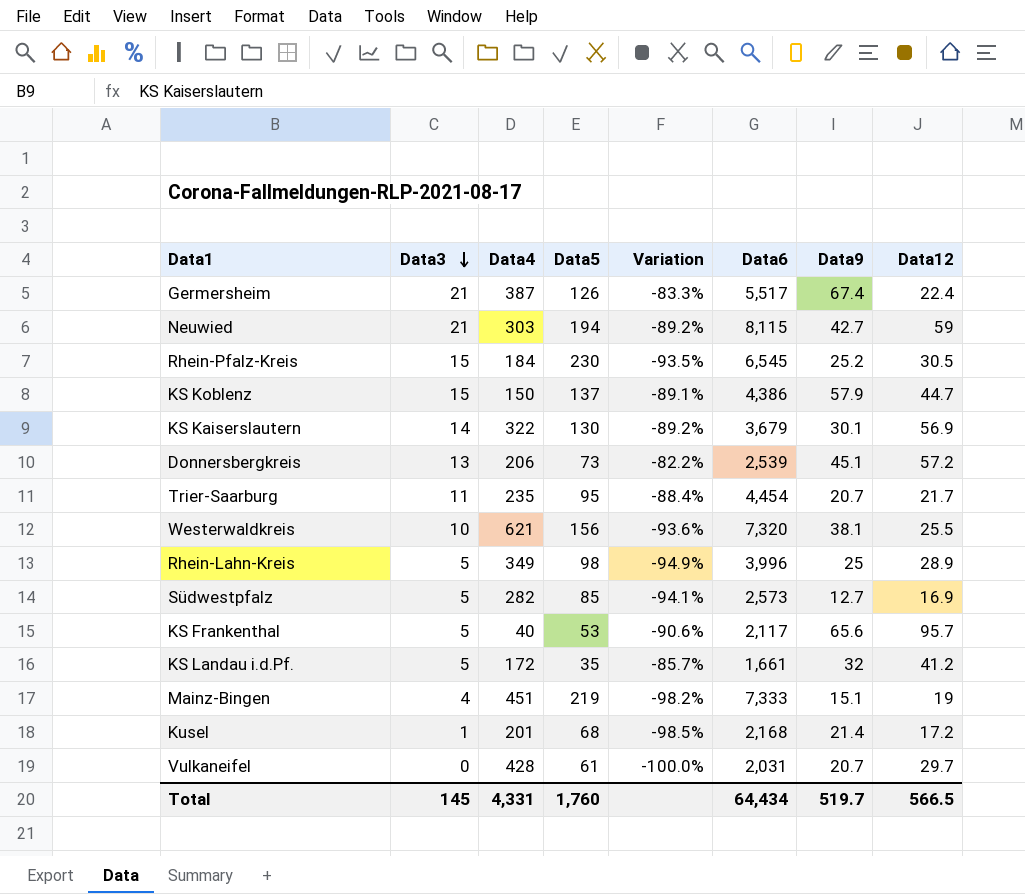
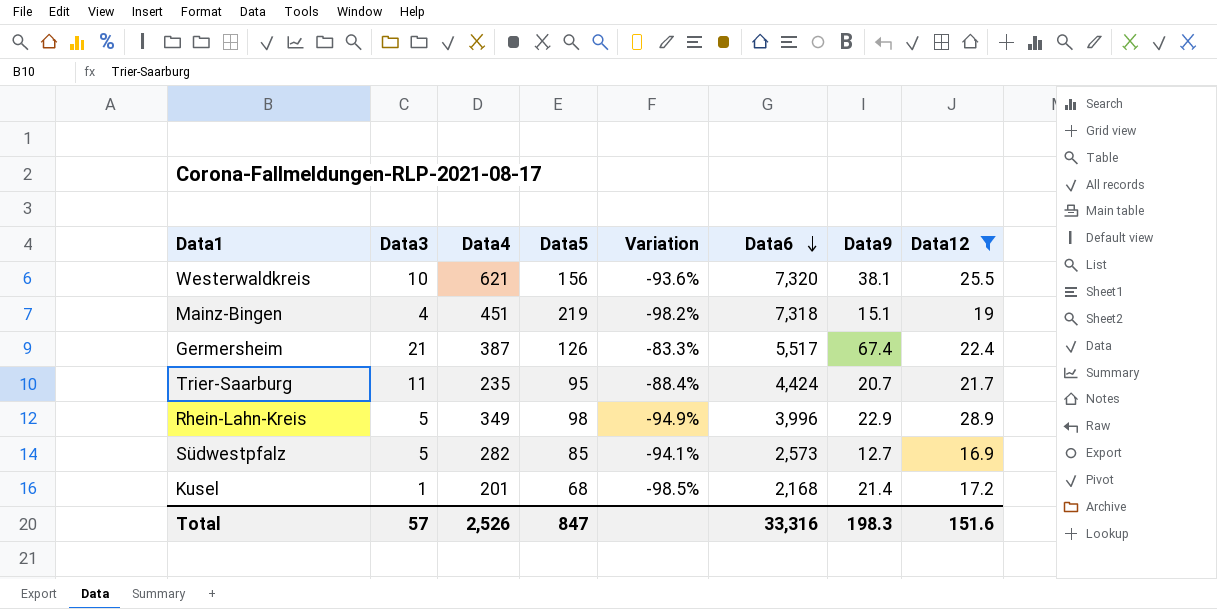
filter: none -> Data12 <= 28.9
row order: Data3 descending -> Data6 descending
Mainz-Bingen | Data6: 7,333 -> 7,318
Trier-Saarburg | Data6: 4,454 -> 4,424
Rhein-Lahn-Kreis | Data9: 25 -> 22.9
Total | Data3: 145 -> 57
Total | Data4: 4,331 -> 2,526
Total | Data5: 1,760 -> 847
Total | Data6: 64,434 -> 33,316
Total | Data9: 519.7 -> 198.3
Total | Data12: 566.5 -> 151.6

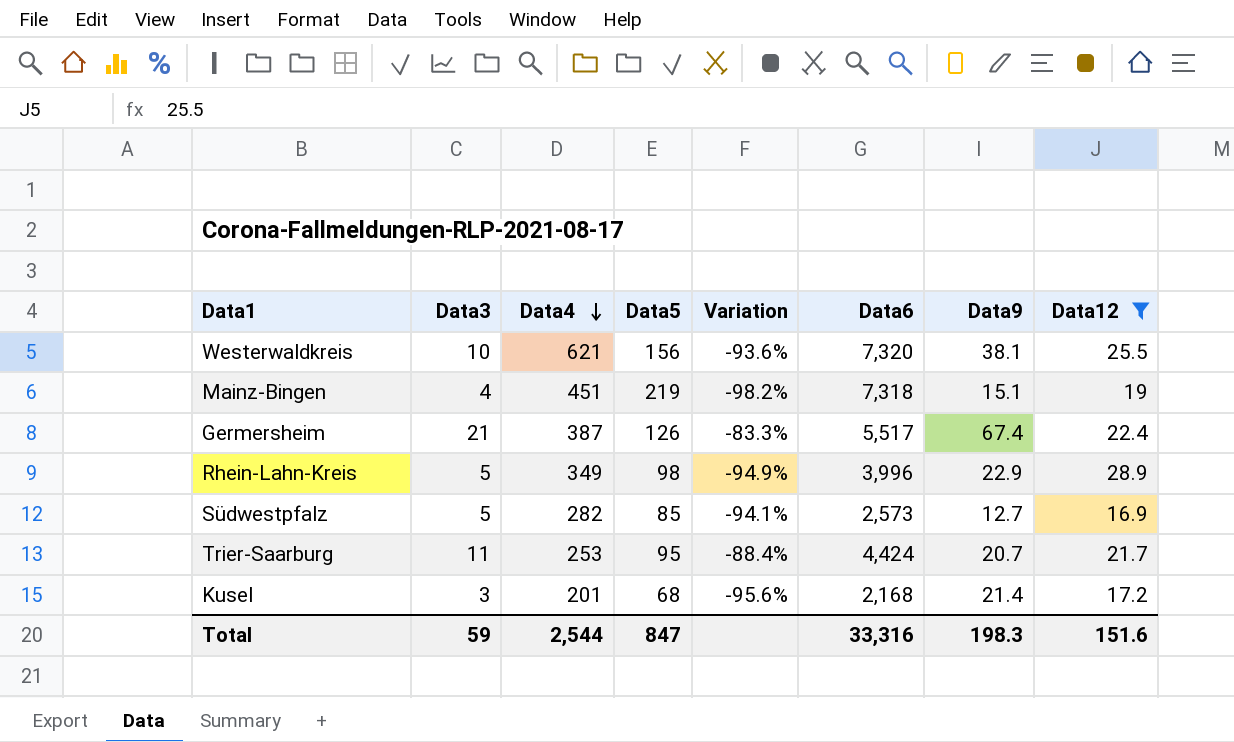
row order: Data6 descending -> Data4 descending
Trier-Saarburg | Data4: 235 -> 253
Kusel | Data3: 1 -> 3
Kusel | Variation: -98.5% -> -95.6%
Total | Data3: 57 -> 59
Total | Data4: 2,526 -> 2,544

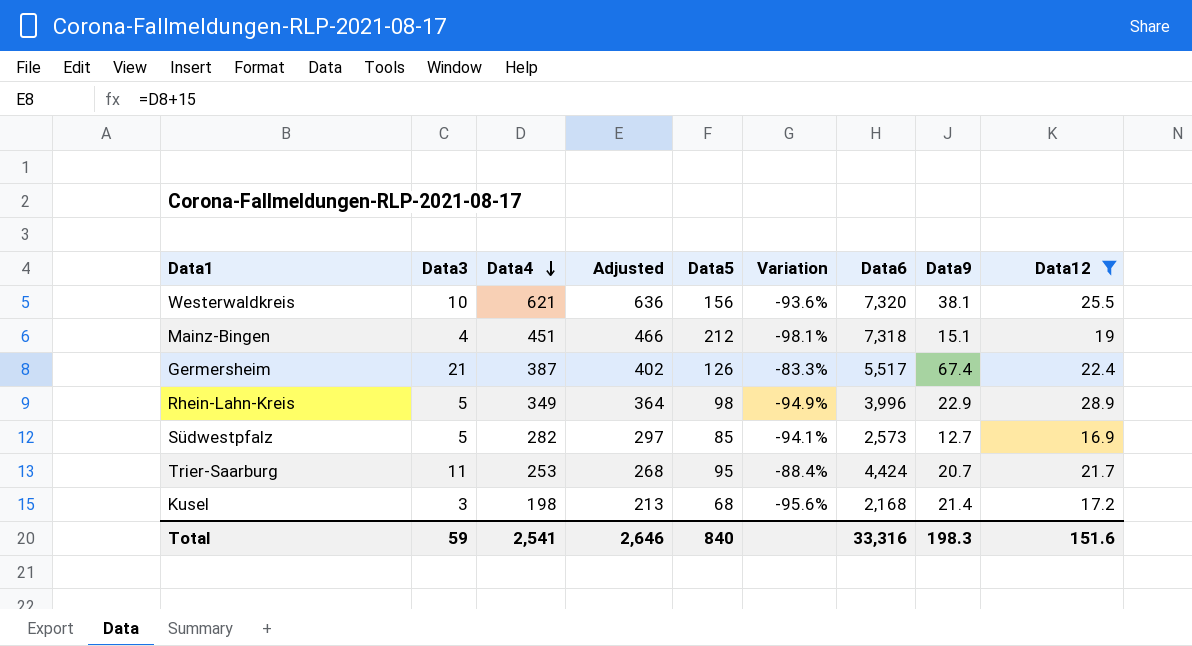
column Adjusted | formula: none -> [Data4] + 15
Mainz-Bingen | Data5: 219 -> 212
Mainz-Bingen | Variation: -98.2% -> -98.1%
Kusel | Data4: 201 -> 198
Total | Data4: 2,544 -> 2,541
Total | Data5: 847 -> 840

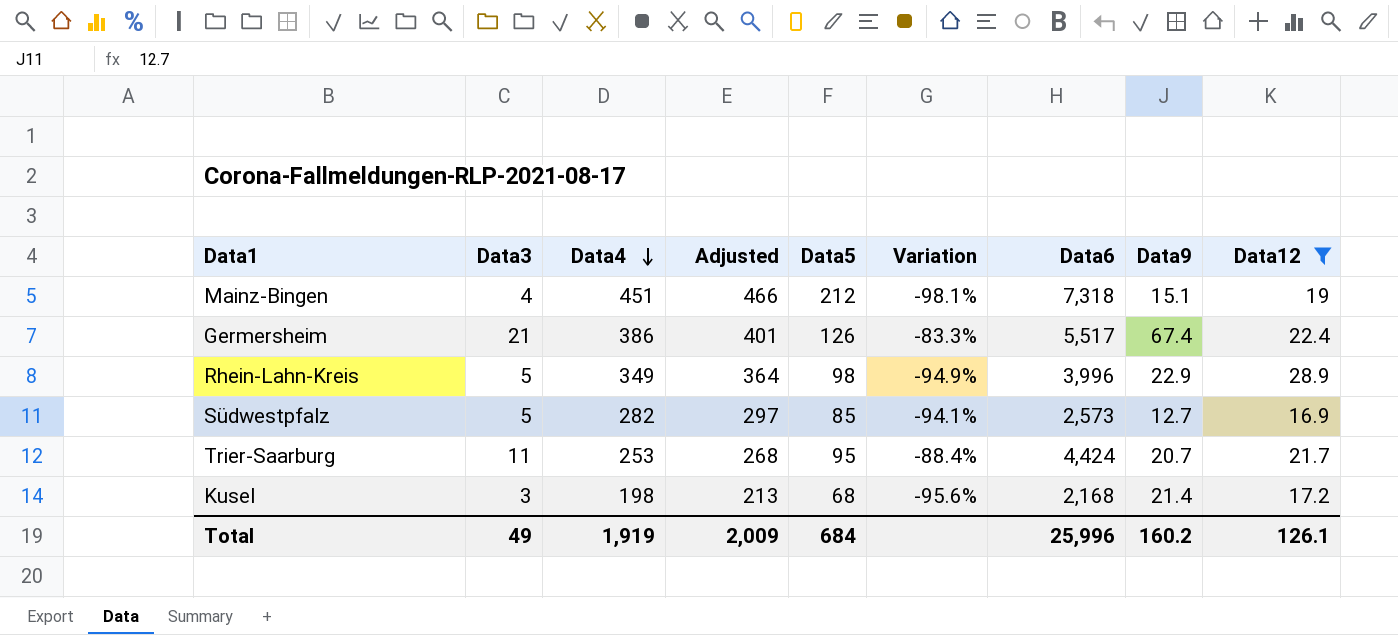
row Westerwaldkreis: 10 | 621 | 636 | 156 | -93.6% | 7,320 | 38.1 | 25.5 -> none
Germersheim | Data4: 387 -> 386
Germersheim | Adjusted: 402 -> 401
Total | Data3: 59 -> 49
Total | Data4: 2,541 -> 1,919
Total | Adjusted: 2,646 -> 2,009
Total | Data5: 840 -> 684
Total | Data6: 33,316 -> 25,996
Total | Data9: 198.3 -> 160.2
Total | Data12: 151.6 -> 126.1

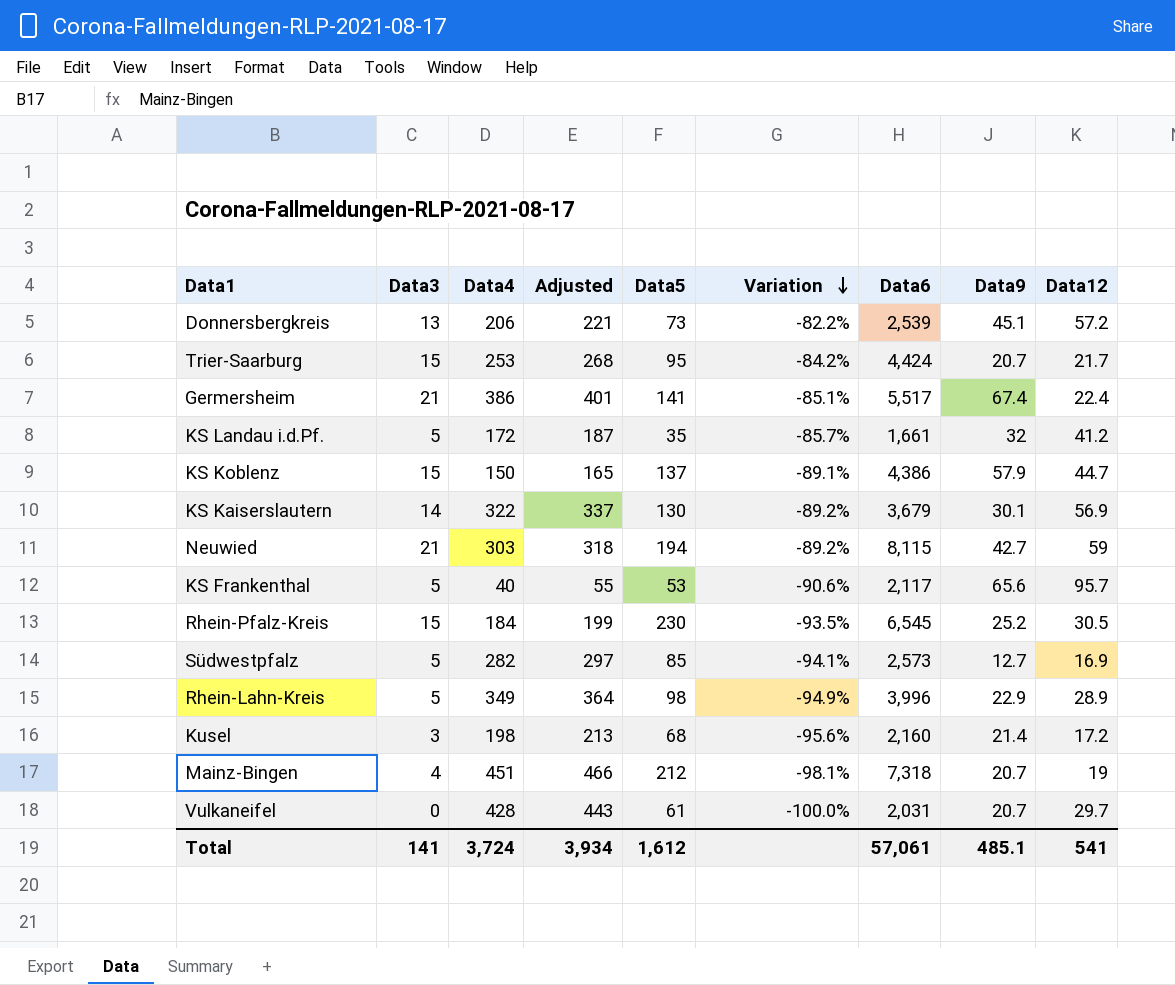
filter: Data12 <= 28.9 -> none
row order: Data4 descending -> Variation descending
Trier-Saarburg | Data3: 11 -> 15
Trier-Saarburg | Variation: -88.4% -> -84.2%
Germersheim | Data5: 126 -> 141
Germersheim | Variation: -83.3% -> -85.1%
Kusel | Data6: 2,168 -> 2,160
Mainz-Bingen | Data9: 15.1 -> 20.7
Total | Data3: 49 -> 141
Total | Data4: 1,919 -> 3,724
Total | Adjusted: 2,009 -> 3,934
Total | Data5: 684 -> 1,612
Total | Data6: 25,996 -> 57,061
Total | Data9: 160.2 -> 485.1
Total | Data12: 126.1 -> 541

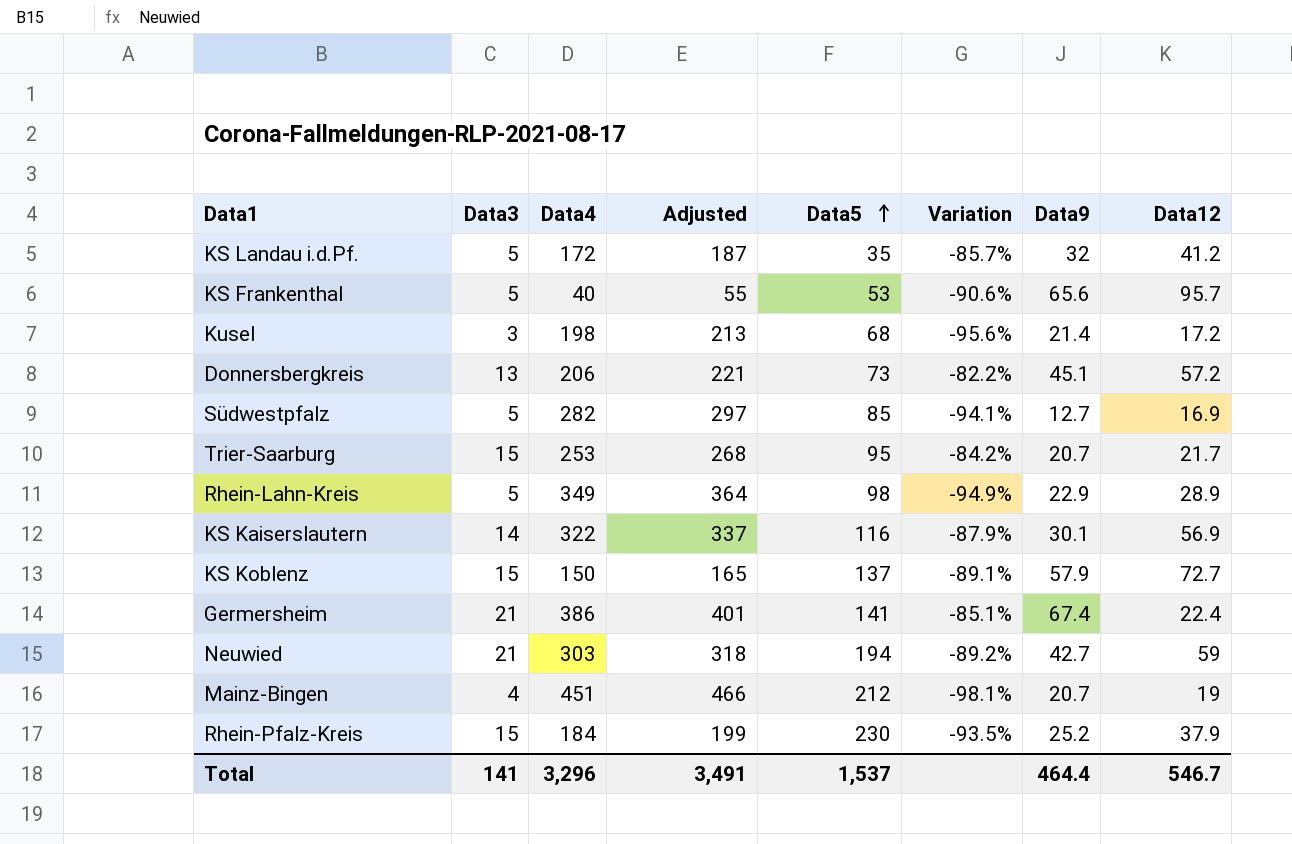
row order: Variation descending -> Data5 ascending
column Data6 | position: 7 -> none
row Vulkaneifel: 0 | 428 | 443 | 61 | -100.0% | 2,031 | 20.7 | 29.7 -> none
KS Kaiserslautern | Data5: 130 -> 116
KS Kaiserslautern | Variation: -89.2% -> -87.9%
KS Koblenz | Data12: 44.7 -> 72.7
Rhein-Pfalz-Kreis | Data12: 30.5 -> 37.9
Total | Data4: 3,724 -> 3,296
Total | Adjusted: 3,934 -> 3,491
Total | Data5: 1,612 -> 1,537
Total | Data9: 485.1 -> 464.4
Total | Data12: 541 -> 546.7

